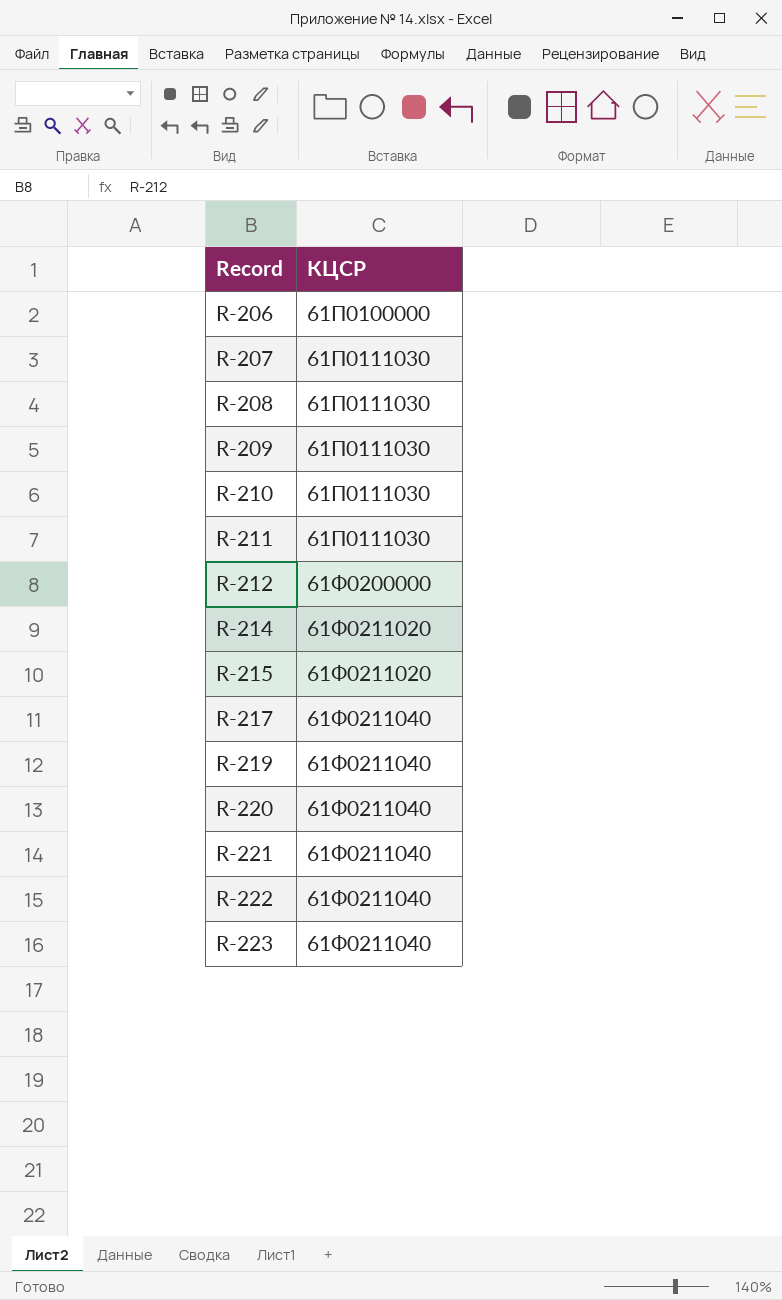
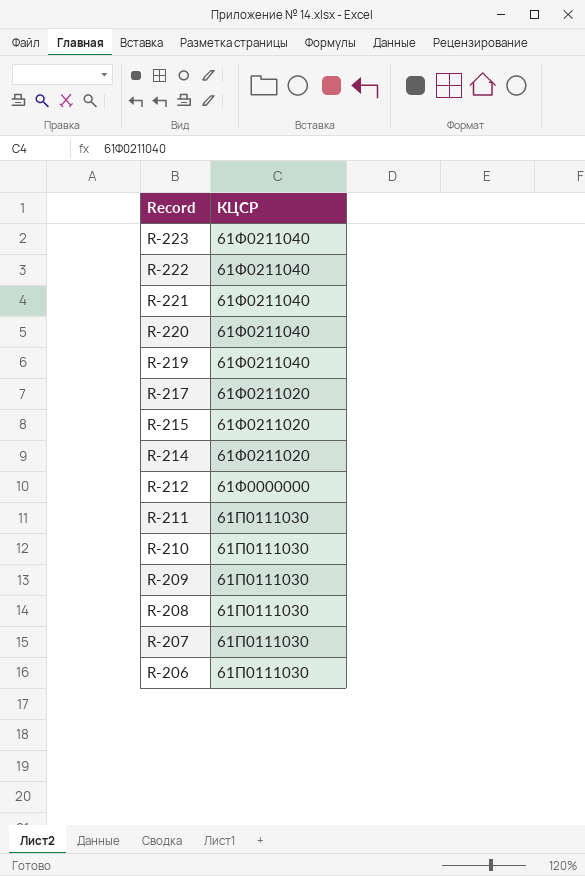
row order: Record ascending -> Record descending
R-217 | КЦСР: 61Ф0211040 -> 61Ф0211020
R-212 | КЦСР: 61Ф0200000 -> 61Ф0000000
R-206 | КЦСР: 61П0100000 -> 61П0111030

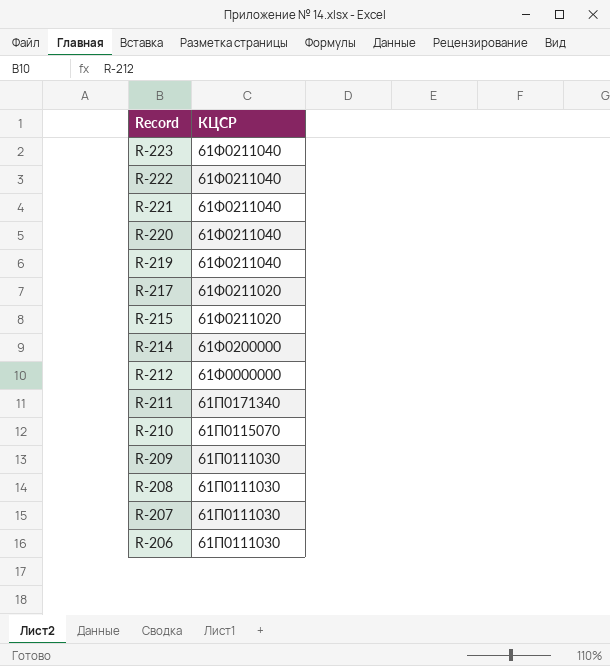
R-214 | КЦСР: 61Ф0211020 -> 61Ф0200000
R-211 | КЦСР: 61П0111030 -> 61П0171340
R-210 | КЦСР: 61П0111030 -> 61П0115070

